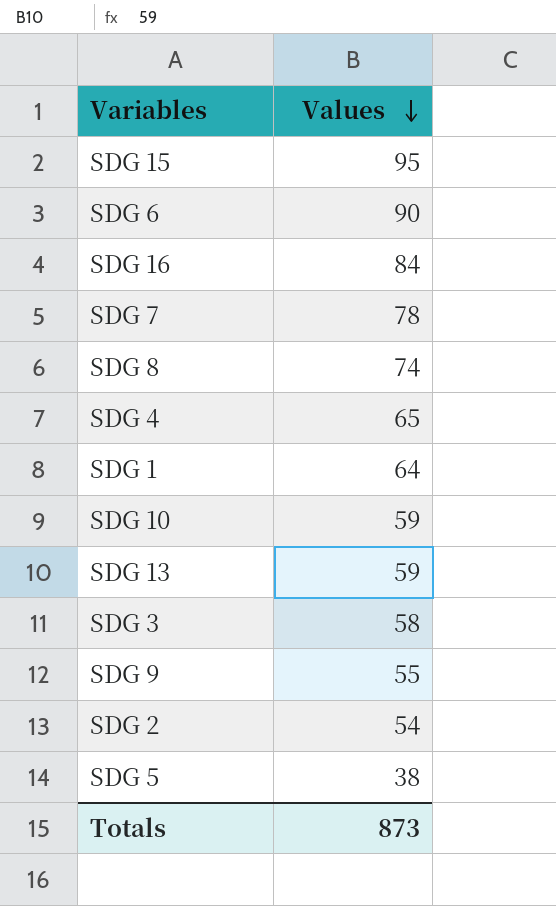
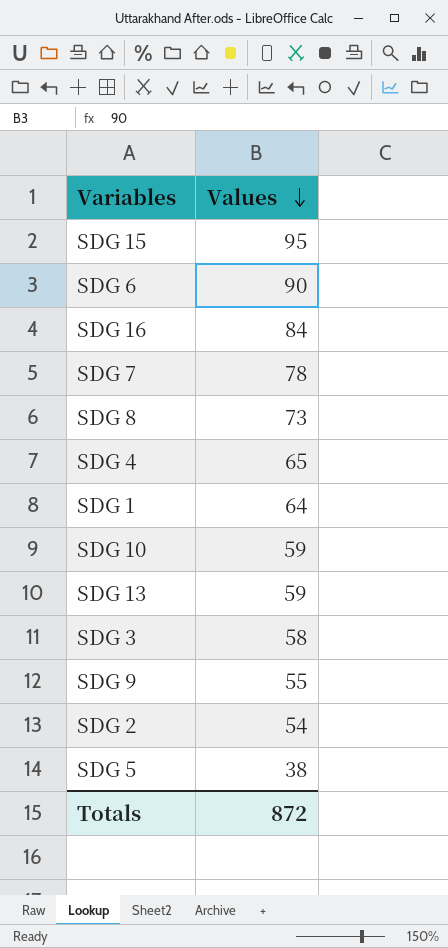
SDG 8 | Values: 74 -> 73
Totals | Values: 873 -> 872

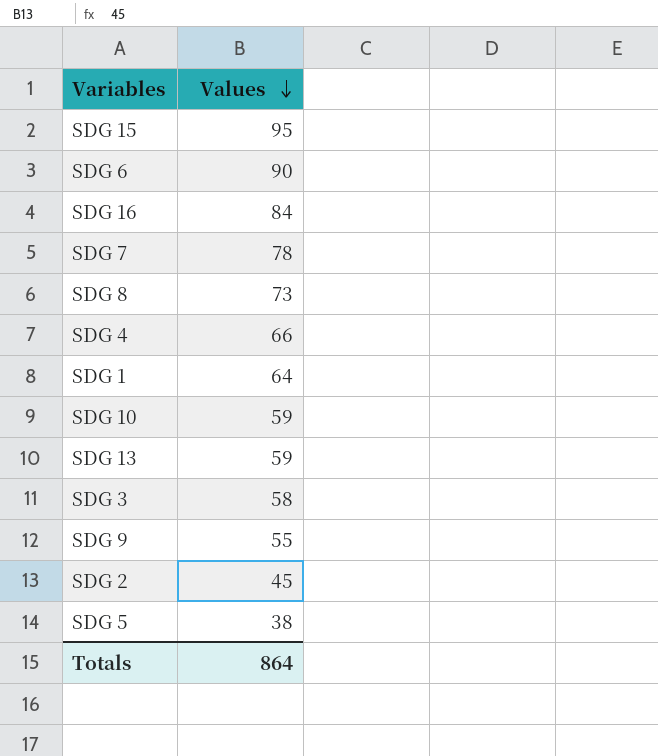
SDG 4 | Values: 65 -> 66
SDG 2 | Values: 54 -> 45
Totals | Values: 872 -> 864

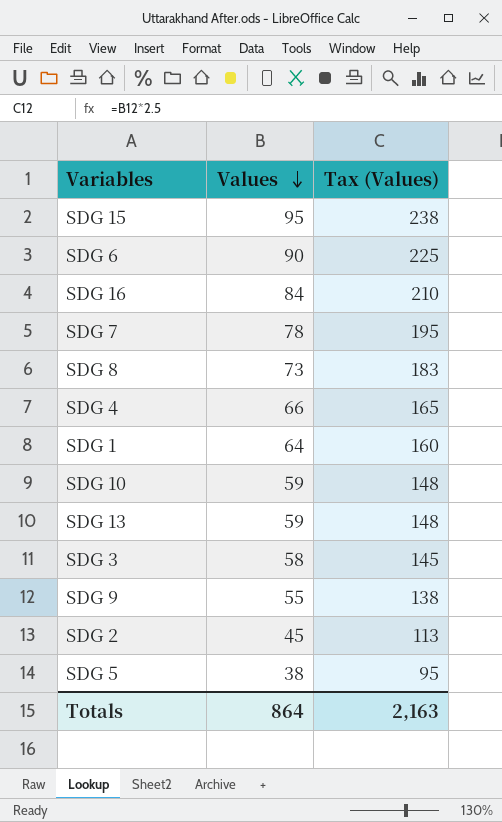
column Tax (Values) | formula: none -> [Values] * 2.5

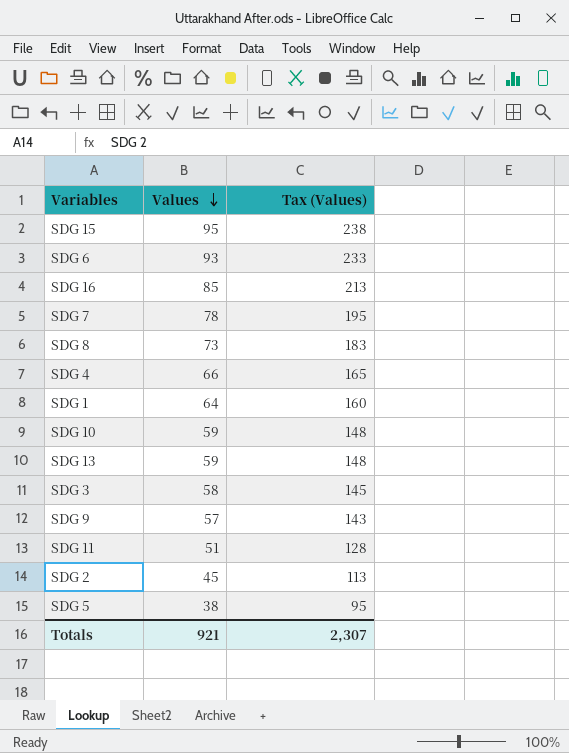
SDG 6 | Values: 90 -> 93
SDG 6 | Tax (Values): 225 -> 233
SDG 16 | Values: 84 -> 85
SDG 16 | Tax (Values): 210 -> 213
SDG 9 | Values: 55 -> 57
SDG 9 | Tax (Values): 138 -> 143
row SDG 11: none -> 51 | 128
Totals | Values: 864 -> 921
Totals | Tax (Values): 2,163 -> 2,307

